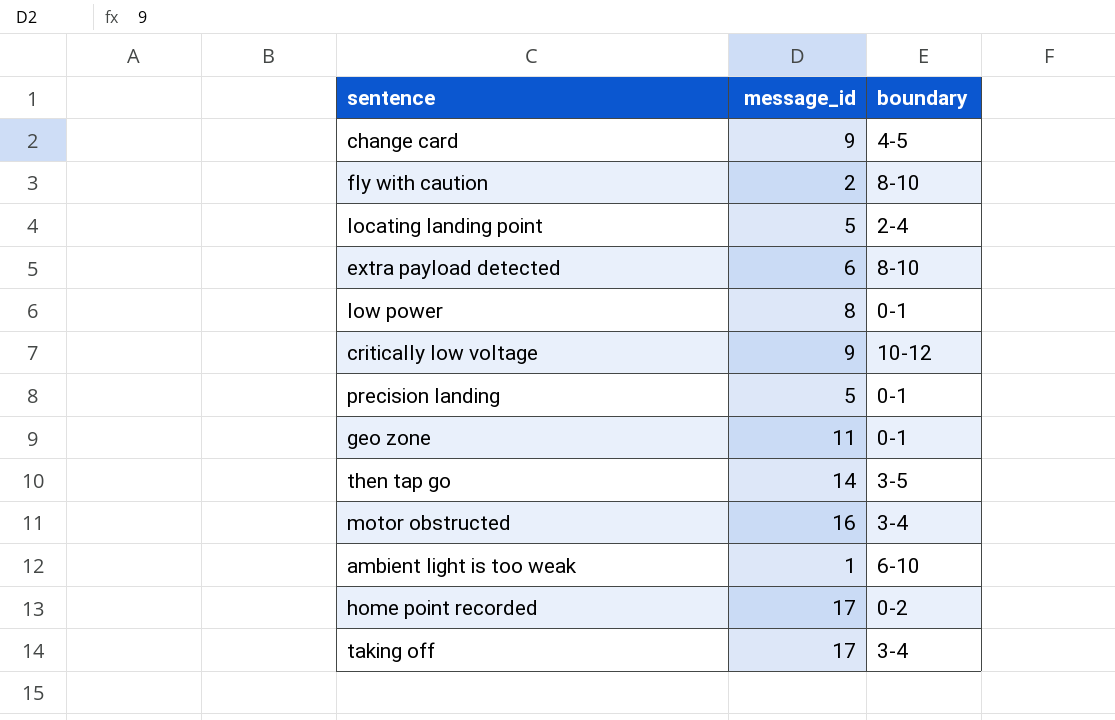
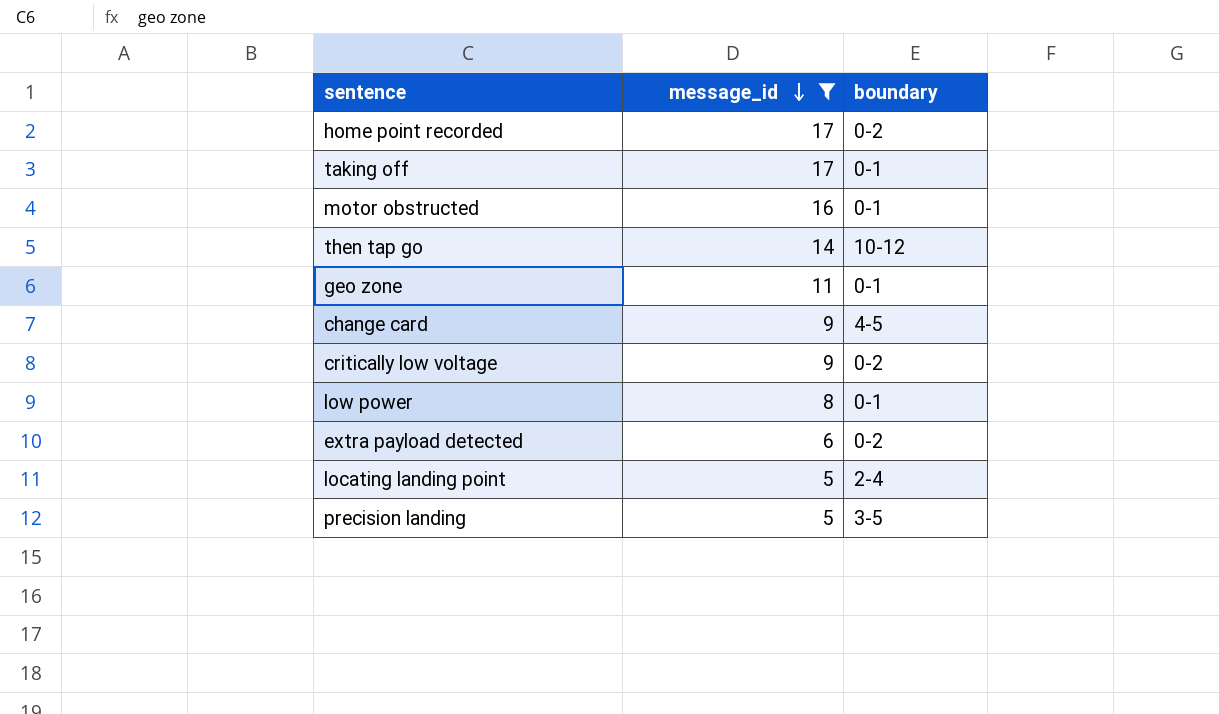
filter: none -> message_id >= 5
row order: none -> message_id descending
taking off | boundary: 3-4 -> 0-1
motor obstructed | boundary: 3-4 -> 0-1
then tap go | boundary: 3-5 -> 10-12
critically low voltage | boundary: 10-12 -> 0-2
extra payload detected | boundary: 8-10 -> 0-2
precision landing | boundary: 0-1 -> 3-5

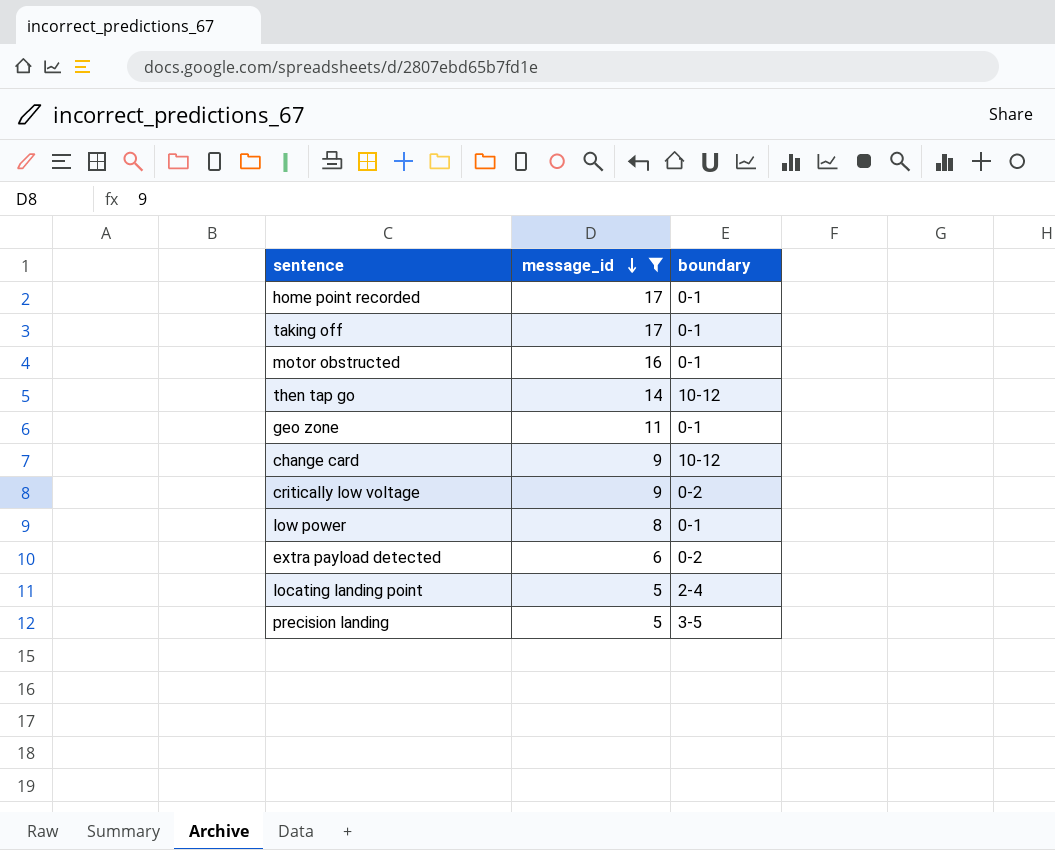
home point recorded | boundary: 0-2 -> 0-1
change card | boundary: 4-5 -> 10-12

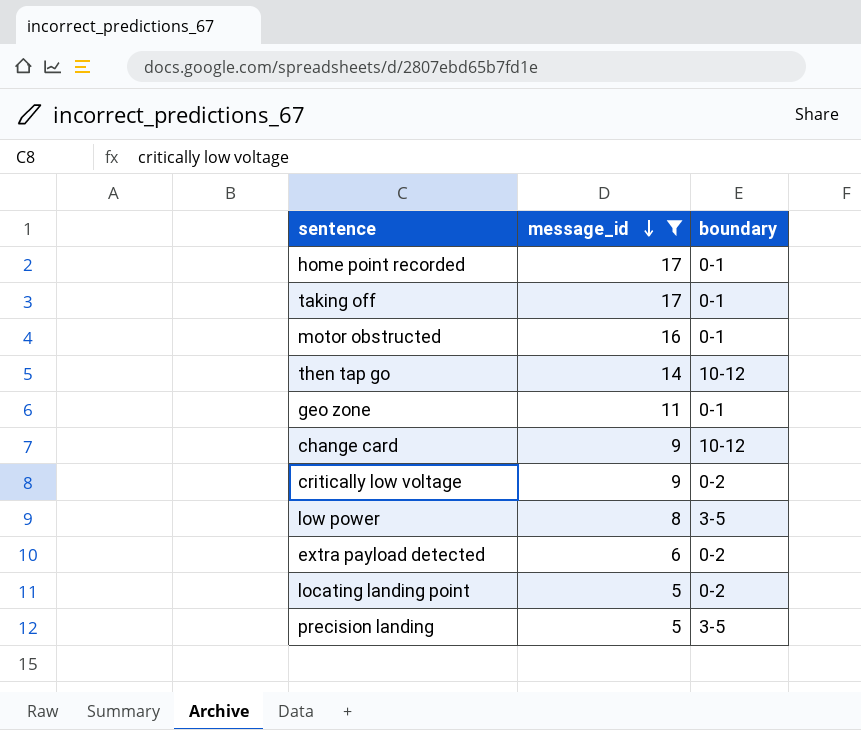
low power | boundary: 0-1 -> 3-5
locating landing point | boundary: 2-4 -> 0-2

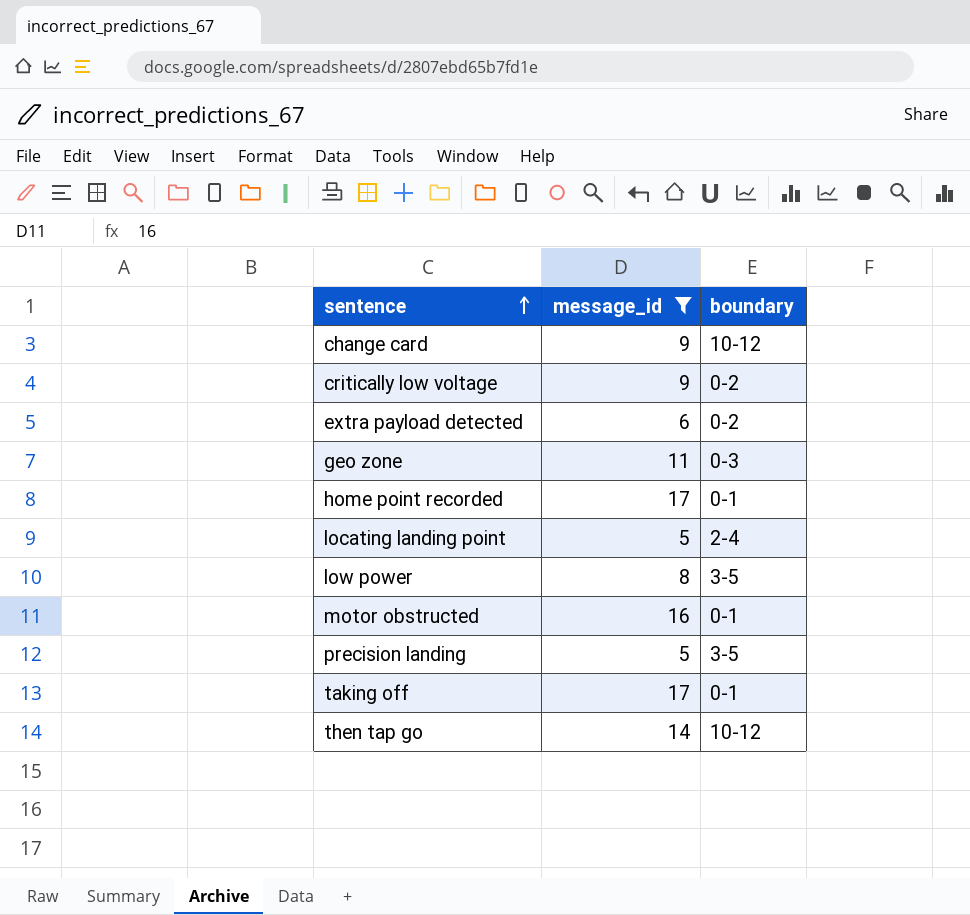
row order: message_id descending -> sentence ascending
geo zone | boundary: 0-1 -> 0-3
locating landing point | boundary: 0-2 -> 2-4

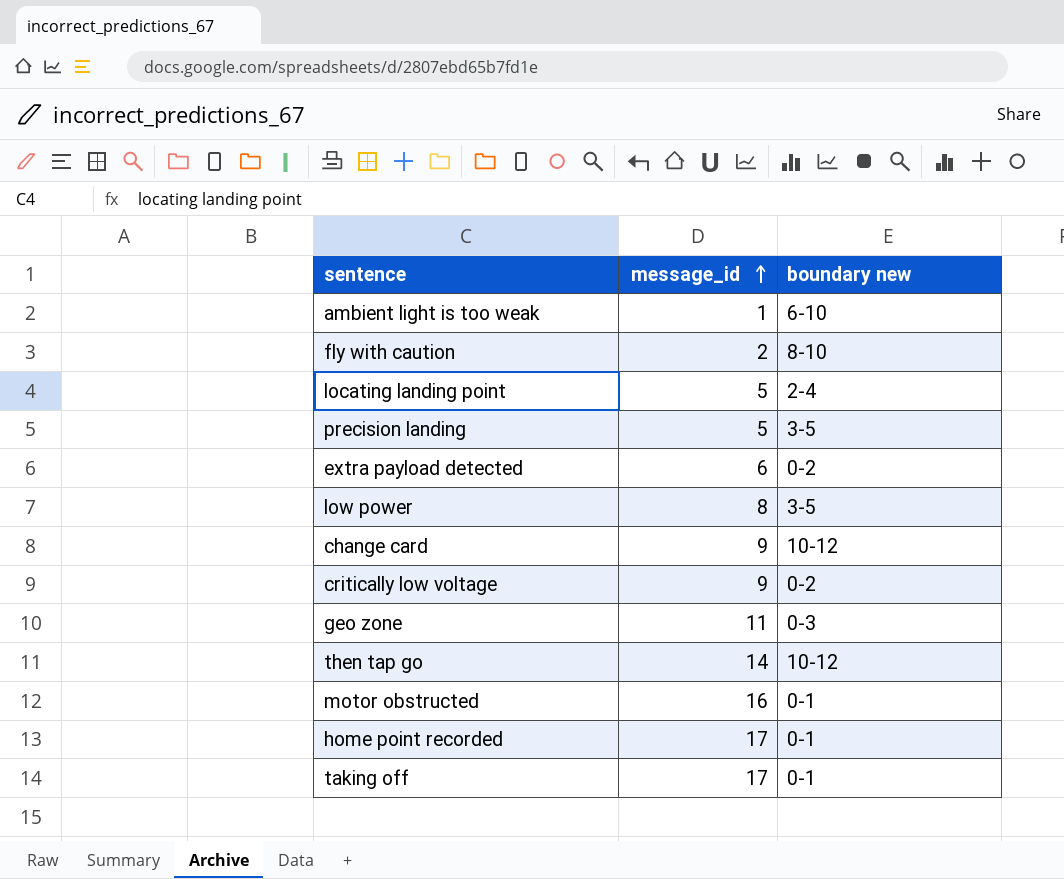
filter: message_id >= 5 -> none
row order: sentence ascending -> message_id ascending
column name: boundary -> boundary new

